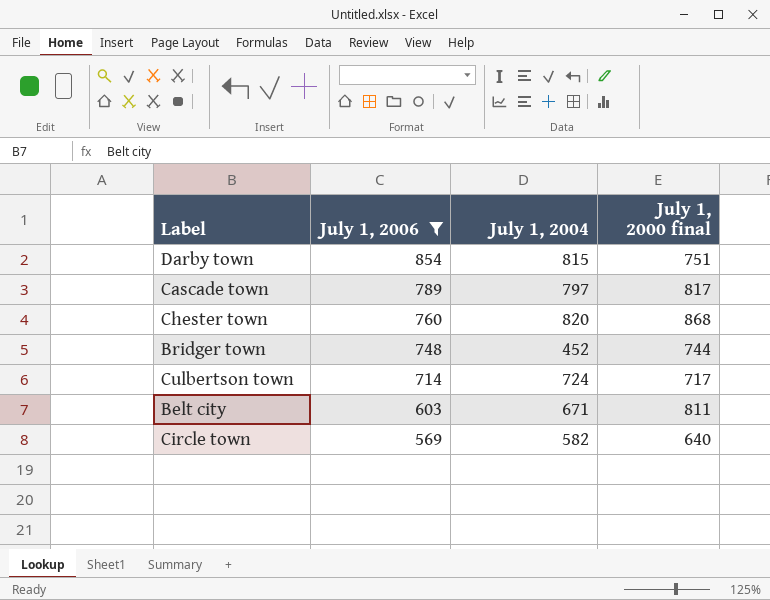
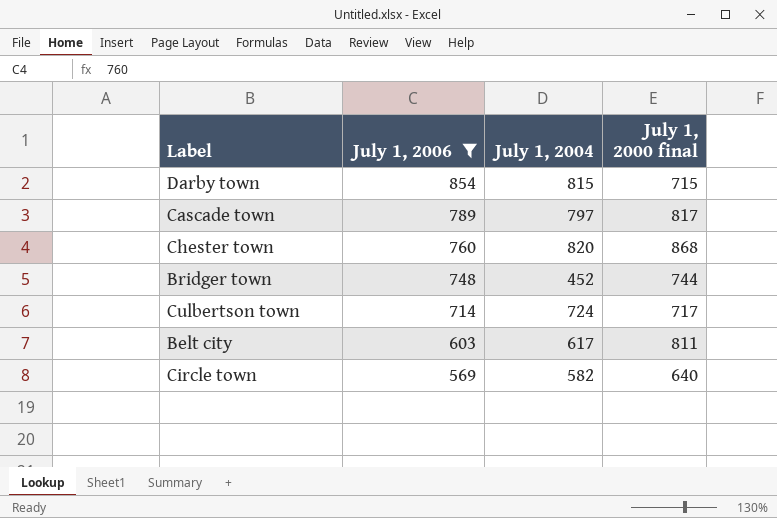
Darby town | July 1, 2000 final: 751 -> 715
Belt city | July 1, 2004: 671 -> 617

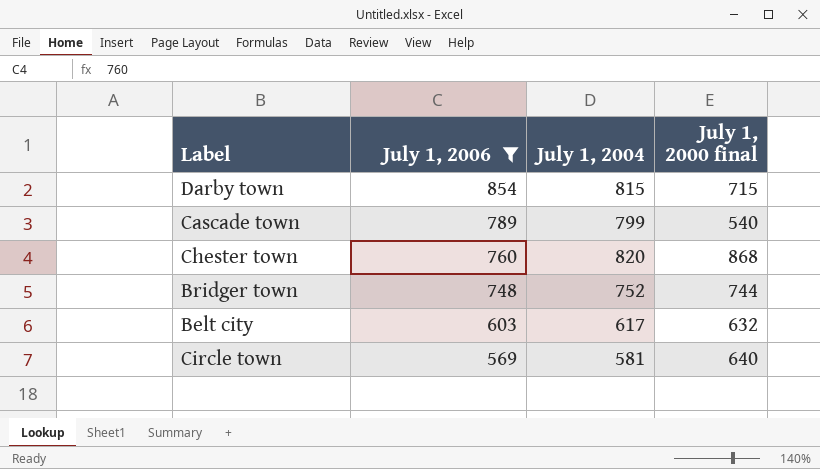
row Culbertson town: 714 | 724 | 717 -> none
Cascade town | July 1, 2004: 797 -> 799
Cascade town | July 1, 2000 final: 817 -> 540
Bridger town | July 1, 2004: 452 -> 752
Belt city | July 1, 2000 final: 811 -> 632
Circle town | July 1, 2004: 582 -> 581

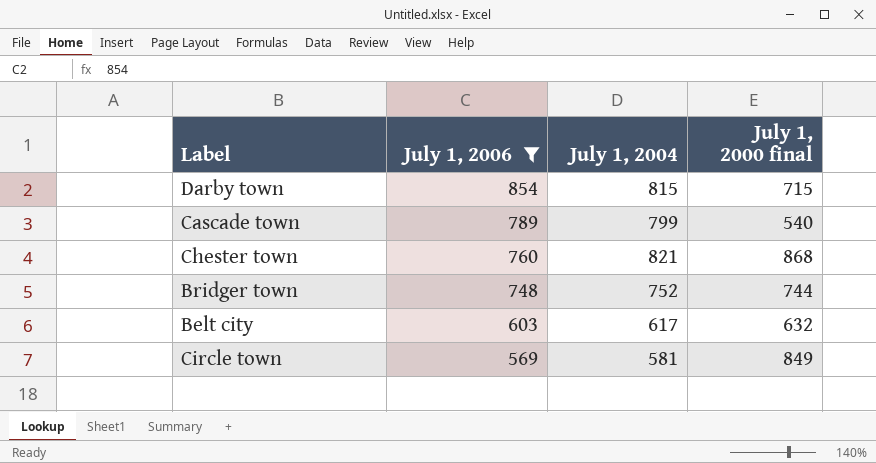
Chester town | July 1, 2004: 820 -> 821
Circle town | July 1, 2000 final: 640 -> 849

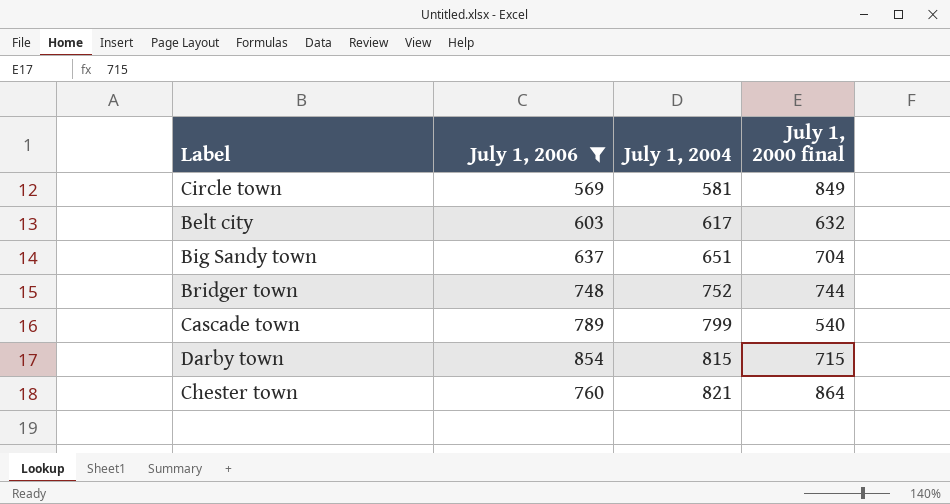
row order: July 1, 2006 descending -> July 1, 2004 ascending
row Big Sandy town: none -> 637 | 651 | 704
Chester town | July 1, 2000 final: 868 -> 864

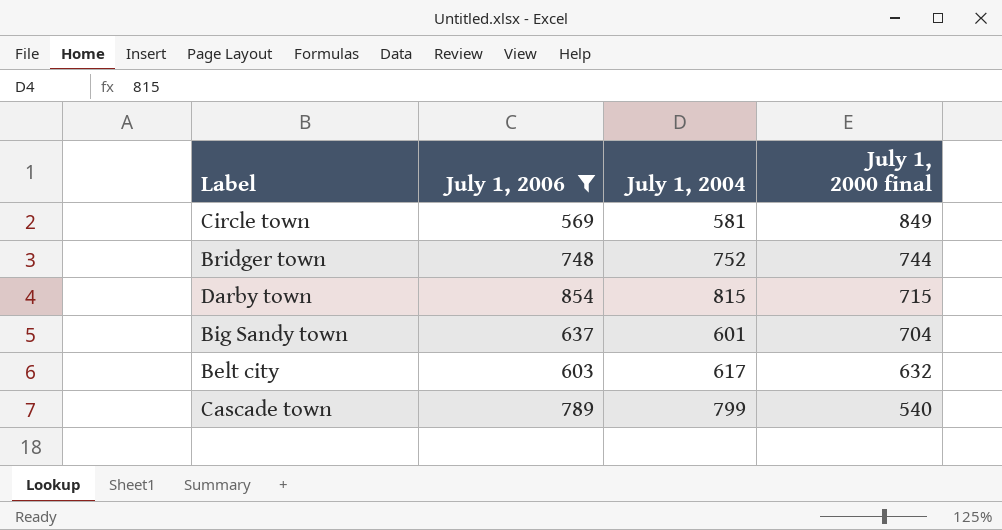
row order: July 1, 2004 ascending -> July 1, 2000 final descending
row Chester town: 760 | 821 | 864 -> none
Big Sandy town | July 1, 2004: 651 -> 601

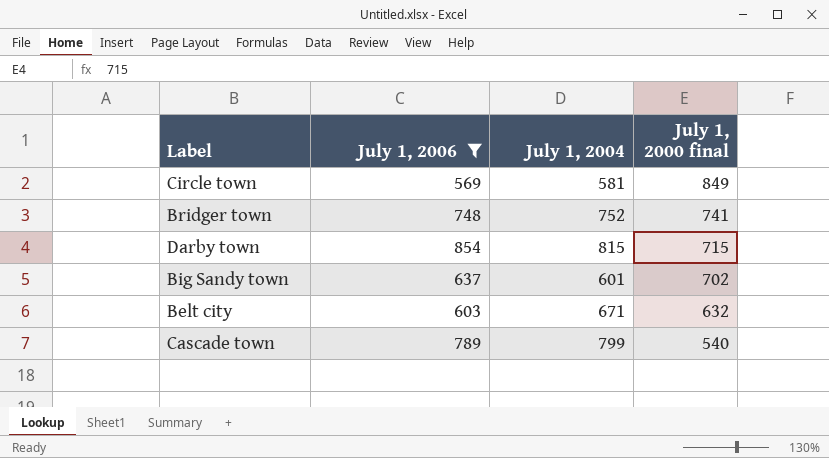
Bridger town | July 1, 2000 final: 744 -> 741
Big Sandy town | July 1, 2000 final: 704 -> 702
Belt city | July 1, 2004: 617 -> 671

